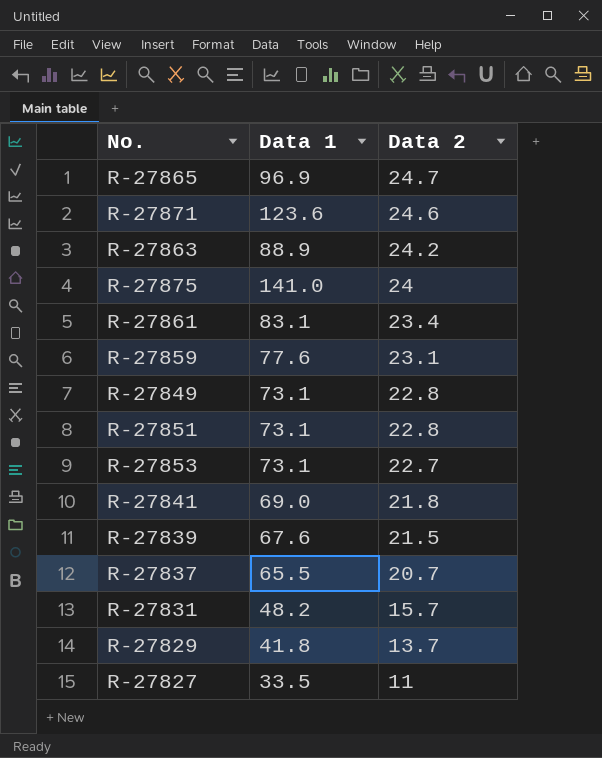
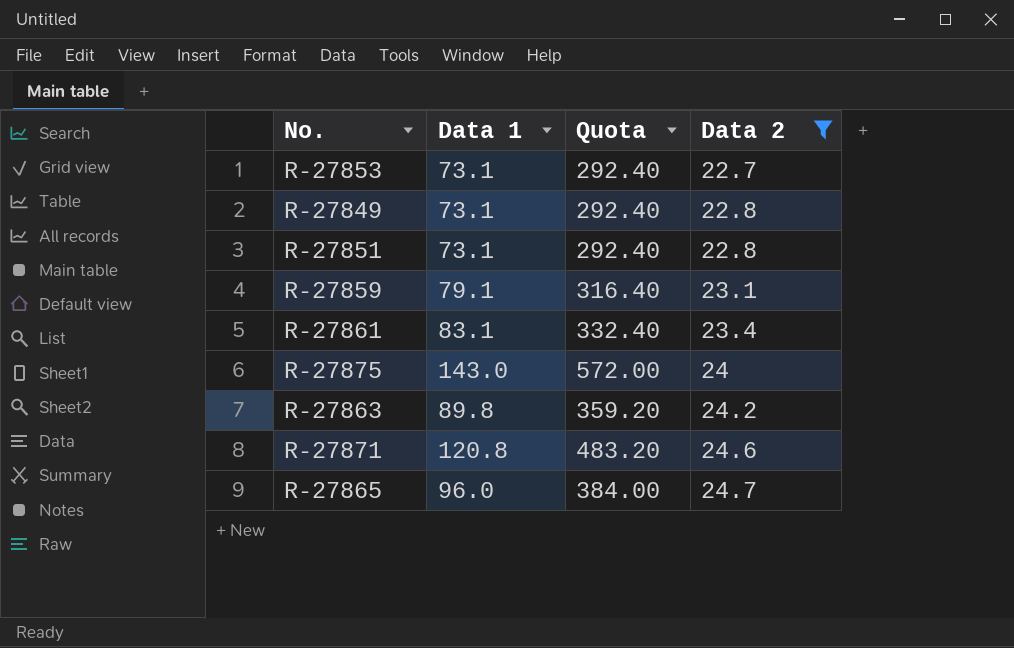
filter: none -> Data 2 >= 22.7
row order: Data 2 descending -> Data 2 ascending
column Quota | formula: none -> [Data 1] * 4
R-27859 | Data 1: 77.6 -> 79.1
R-27875 | Data 1: 141.0 -> 143.0
R-27863 | Data 1: 88.9 -> 89.8
R-27871 | Data 1: 123.6 -> 120.8
R-27865 | Data 1: 96.9 -> 96.0

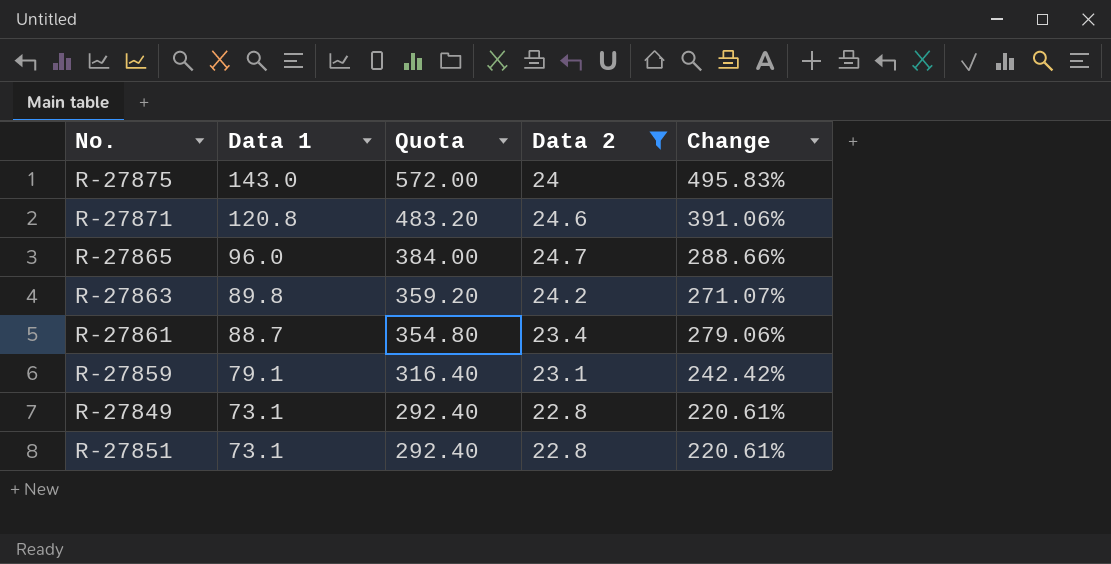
row order: Data 2 ascending -> Data 1 descending
column Change | formula: none -> ([Data 1] - [Data 2]) / [Data 2]
row R-27853: 73.1 | 292.40 | 22.7 -> none
R-27861 | Data 1: 83.1 -> 88.7
R-27861 | Quota: 332.40 -> 354.80

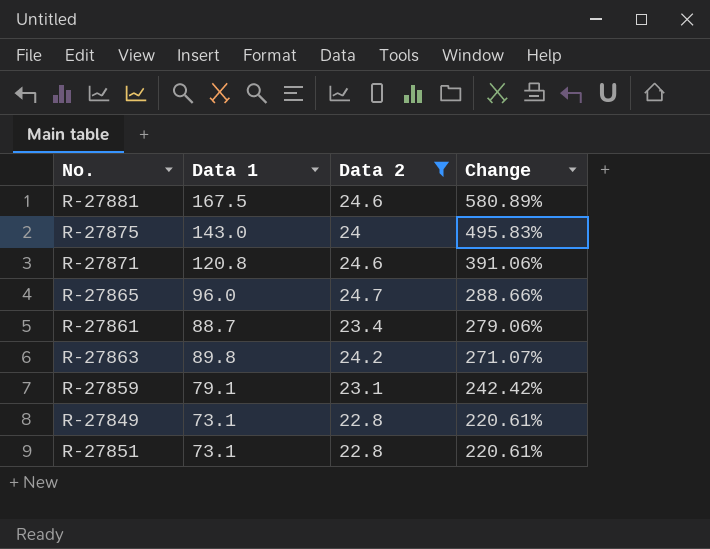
row order: Data 1 descending -> Change descending
column Quota | formula: [Data 1] * 4 -> none
row R-27881: none -> 167.5 | 24.6 | 580.89%

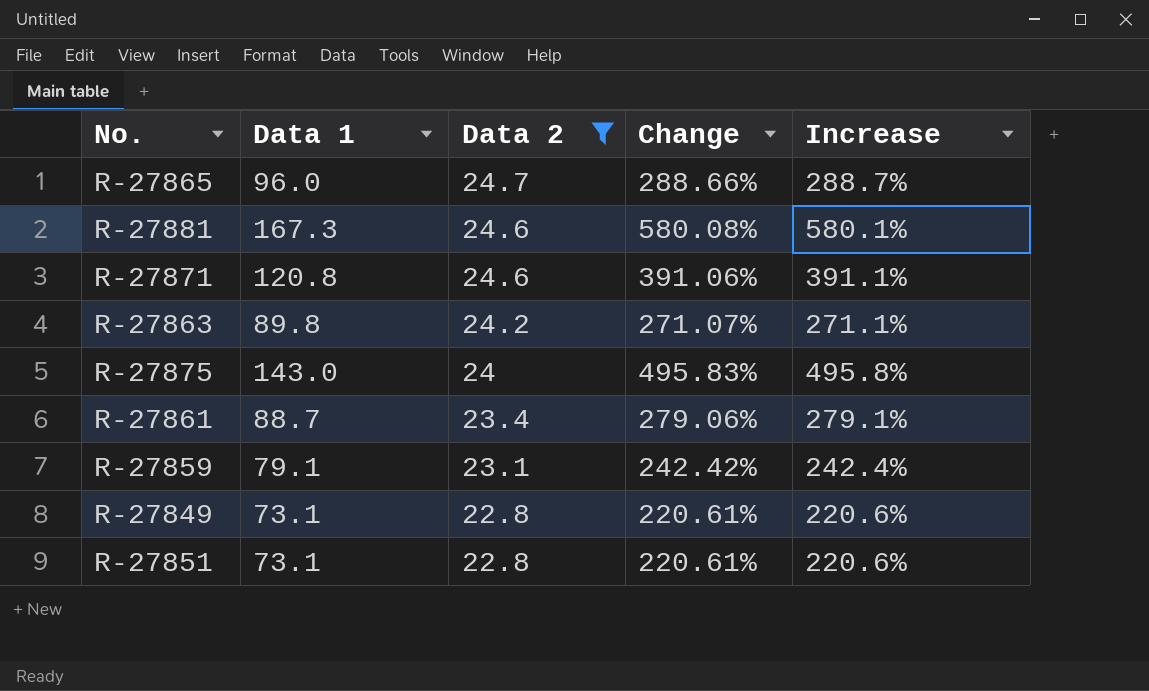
row order: Change descending -> Data 2 descending
column Increase | formula: none -> ([Data 1] - [Data 2]) / [Data 2]
R-27881 | Data 1: 167.5 -> 167.3
R-27881 | Change: 580.89% -> 580.08%

